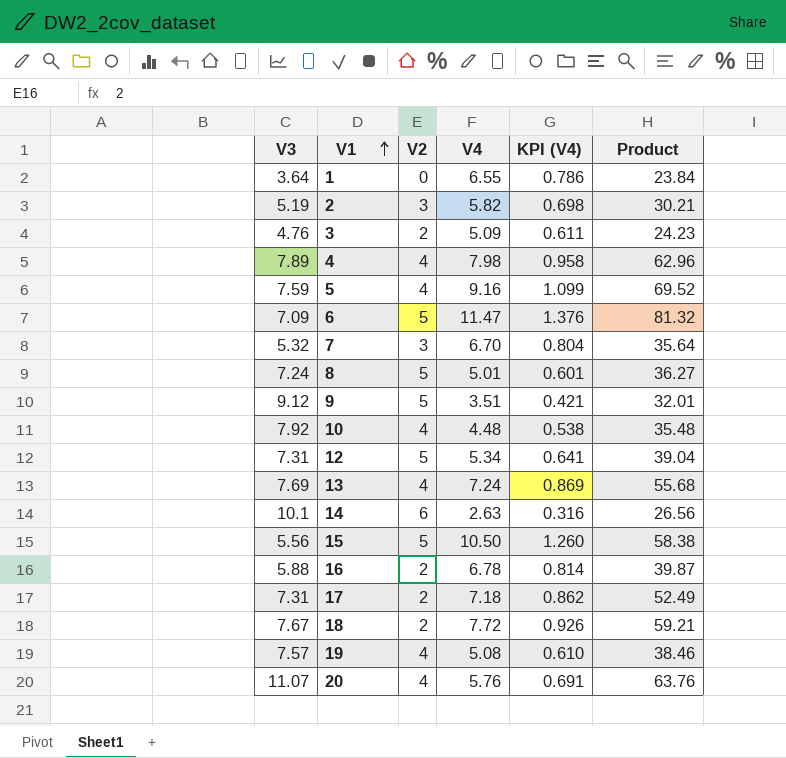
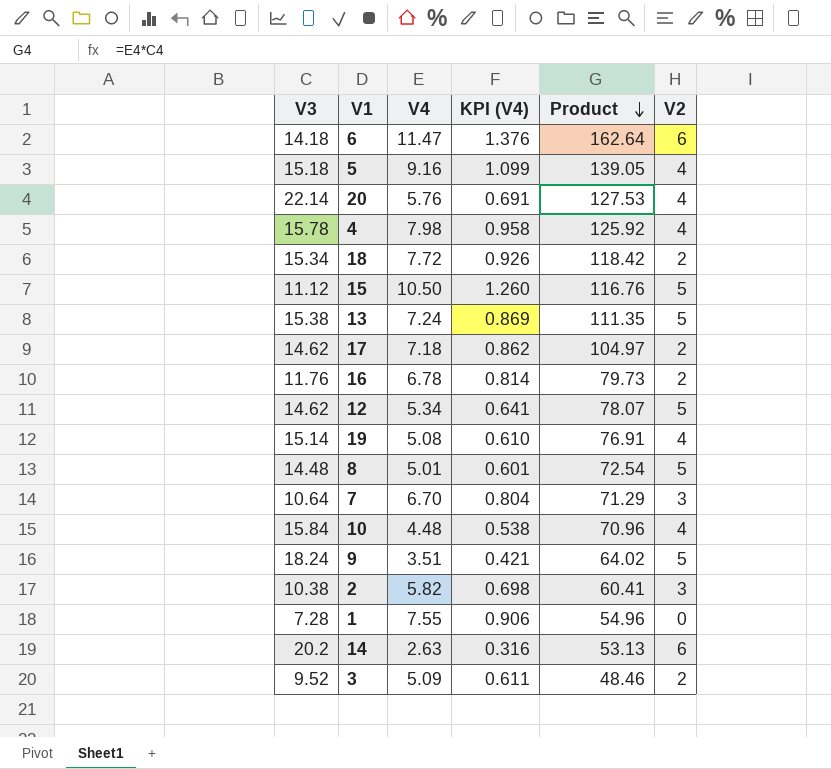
row order: V1 ascending -> Product descending
column V2 | position: 3 -> 6
6 | V3: 7.09 -> 14.18
6 | Product: 81.32 -> 162.64
6 | V2: 5 -> 6
5 | V3: 7.59 -> 15.18
5 | Product: 69.52 -> 139.05
20 | V3: 11.07 -> 22.14
20 | Product: 63.76 -> 127.53
4 | V3: 7.89 -> 15.78
4 | Product: 62.96 -> 125.92
18 | V3: 7.67 -> 15.34
18 | Product: 59.21 -> 118.42
15 | V3: 5.56 -> 11.12
15 | Product: 58.38 -> 116.76
13 | V3: 7.69 -> 15.38
13 | Product: 55.68 -> 111.35
13 | V2: 4 -> 5
17 | V3: 7.31 -> 14.62
17 | Product: 52.49 -> 104.97
16 | V3: 5.88 -> 11.76
16 | Product: 39.87 -> 79.73
12 | V3: 7.31 -> 14.62
12 | Product: 39.04 -> 78.07
19 | V3: 7.57 -> 15.14
19 | Product: 38.46 -> 76.91
8 | V3: 7.24 -> 14.48
8 | Product: 36.27 -> 72.54
7 | V3: 5.32 -> 10.64
7 | Product: 35.64 -> 71.29
10 | V3: 7.92 -> 15.84
10 | Product: 35.48 -> 70.96
9 | V3: 9.12 -> 18.24
9 | Product: 32.01 -> 64.02
2 | V3: 5.19 -> 10.38
2 | Product: 30.21 -> 60.41
1 | V3: 3.64 -> 7.28
1 | V4: 6.55 -> 7.55
1 | KPI (V4): 0.786 -> 0.906
1 | Product: 23.84 -> 54.96
14 | V3: 10.1 -> 20.2
14 | Product: 26.56 -> 53.13
3 | V3: 4.76 -> 9.52
3 | Product: 24.23 -> 48.46

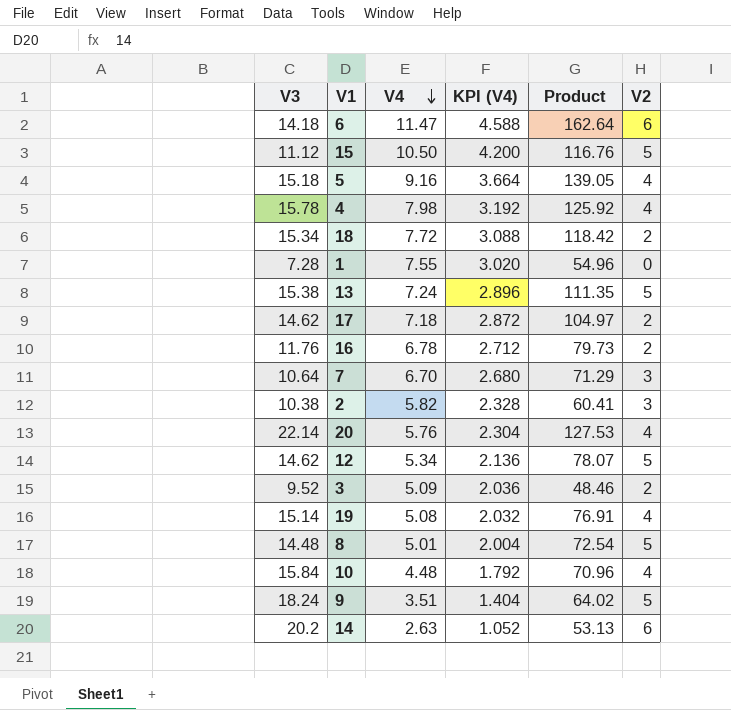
row order: Product descending -> V4 descending
column KPI (V4) | formula: [V4] * 0.12 -> [V4] * 0.4

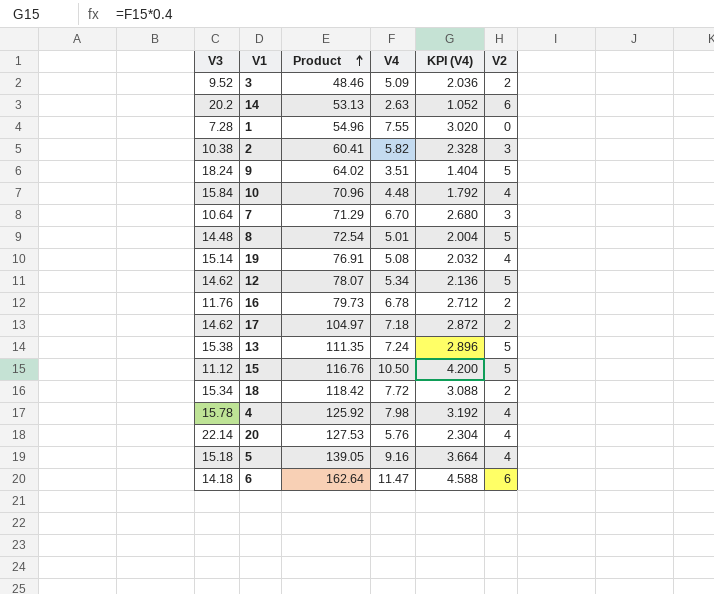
row order: V4 descending -> Product ascending
column Product | position: 5 -> 3

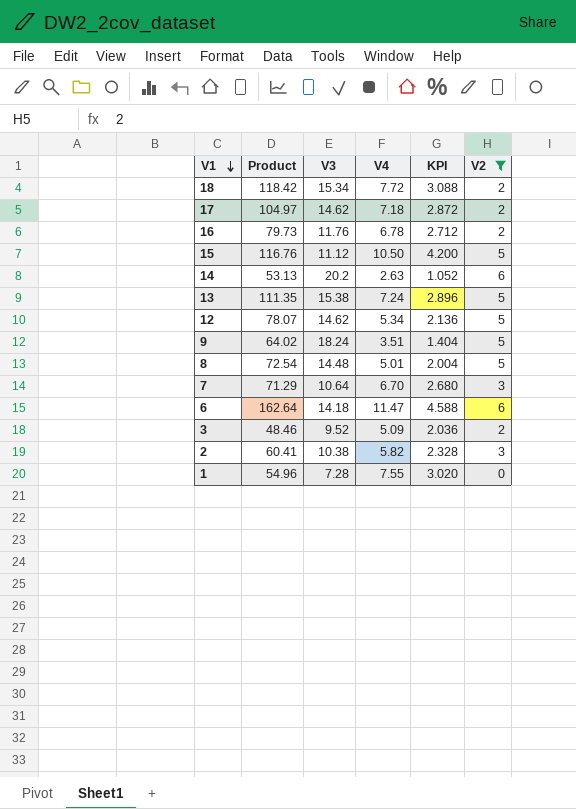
filter: none -> V2 != 4
row order: Product ascending -> V1 descending
column V3 | position: 1 -> 3
column name: KPI (V4) -> KPI

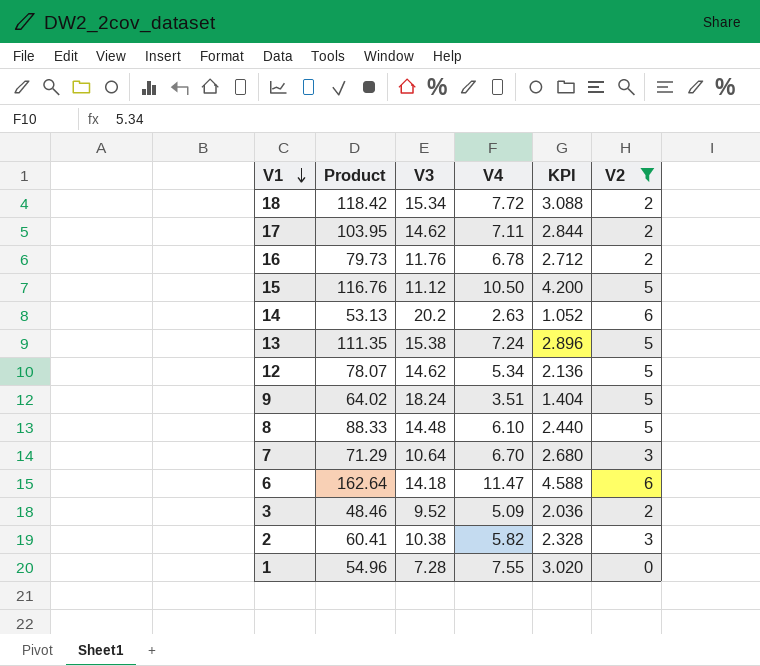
17 | Product: 104.97 -> 103.95
17 | V4: 7.18 -> 7.11
17 | KPI: 2.872 -> 2.844
8 | Product: 72.54 -> 88.33
8 | V4: 5.01 -> 6.10
8 | KPI: 2.004 -> 2.440

